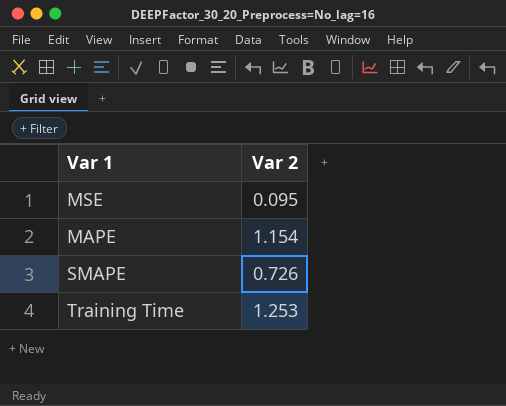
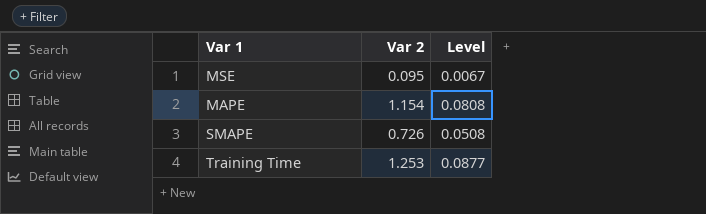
column Level | formula: none -> [Var 2] * 0.07

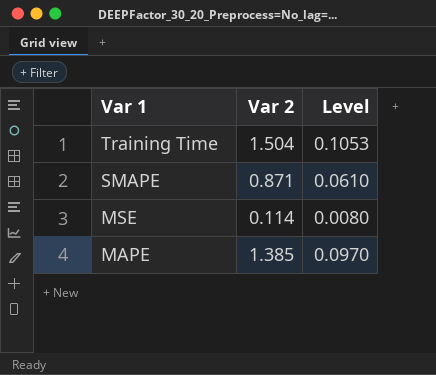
row order: none -> Var 1 descending
Training Time | Var 2: 1.253 -> 1.504
Training Time | Level: 0.0877 -> 0.1053
SMAPE | Var 2: 0.726 -> 0.871
SMAPE | Level: 0.0508 -> 0.0610
MSE | Var 2: 0.095 -> 0.114
MSE | Level: 0.0067 -> 0.0080
MAPE | Var 2: 1.154 -> 1.385
MAPE | Level: 0.0808 -> 0.0970

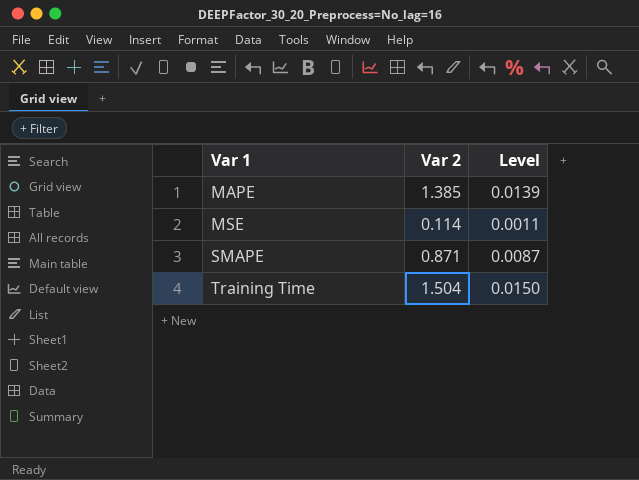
row order: Var 1 descending -> Var 1 ascending
column Level | formula: [Var 2] * 0.07 -> [Var 2] * 0.01

